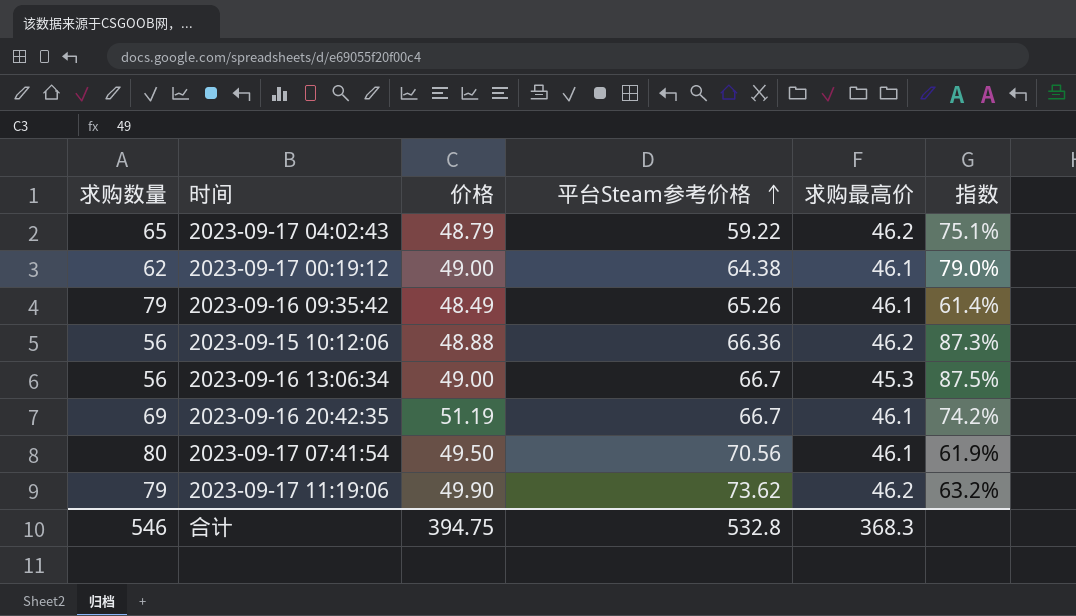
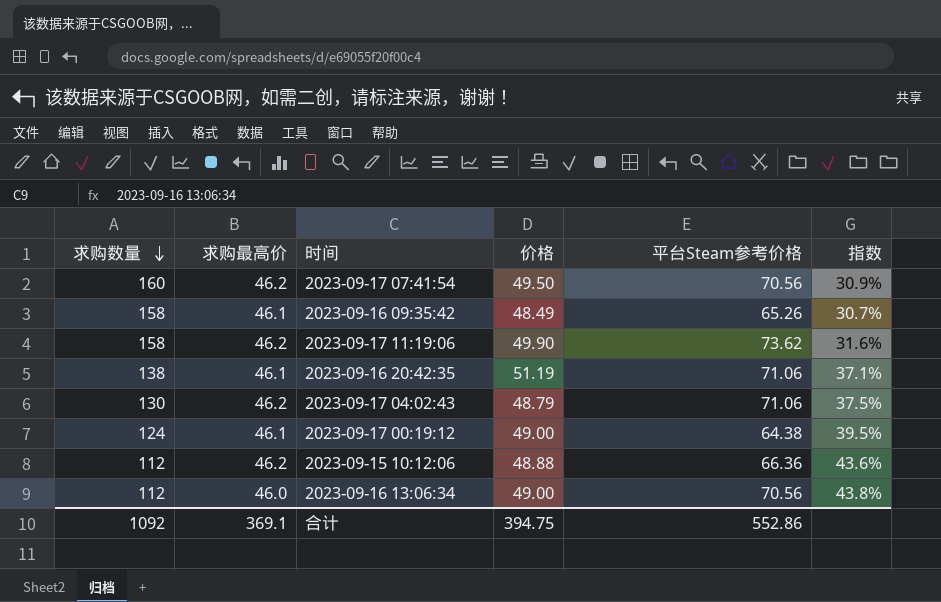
row order: 平台Steam参考价格 ascending -> 求购数量 descending
column 求购最高价 | position: 5 -> 2
2023-09-17 07:41:54 | 求购数量: 80 -> 160
2023-09-17 07:41:54 | 求购最高价: 46.1 -> 46.2
2023-09-17 07:41:54 | 指数: 61.9% -> 30.9%
2023-09-16 09:35:42 | 求购数量: 79 -> 158
2023-09-16 09:35:42 | 指数: 61.4% -> 30.7%
2023-09-17 11:19:06 | 求购数量: 79 -> 158
2023-09-17 11:19:06 | 指数: 63.2% -> 31.6%
2023-09-16 20:42:35 | 求购数量: 69 -> 138
2023-09-16 20:42:35 | 平台Steam参考价格: 66.7 -> 71.06
2023-09-16 20:42:35 | 指数: 74.2% -> 37.1%
2023-09-17 04:02:43 | 求购数量: 65 -> 130
2023-09-17 04:02:43 | 平台Steam参考价格: 59.22 -> 71.06
2023-09-17 04:02:43 | 指数: 75.1% -> 37.5%
2023-09-17 00:19:12 | 求购数量: 62 -> 124
2023-09-17 00:19:12 | 指数: 79.0% -> 39.5%
2023-09-15 10:12:06 | 求购数量: 56 -> 112
2023-09-15 10:12:06 | 指数: 87.3% -> 43.6%
2023-09-16 13:06:34 | 求购数量: 56 -> 112
2023-09-16 13:06:34 | 求购最高价: 45.3 -> 46.0
2023-09-16 13:06:34 | 平台Steam参考价格: 66.7 -> 70.56
2023-09-16 13:06:34 | 指数: 87.5% -> 43.8%
合计 | 求购数量: 546 -> 1092
合计 | 求购最高价: 368.3 -> 369.1
合计 | 平台Steam参考价格: 532.8 -> 552.86

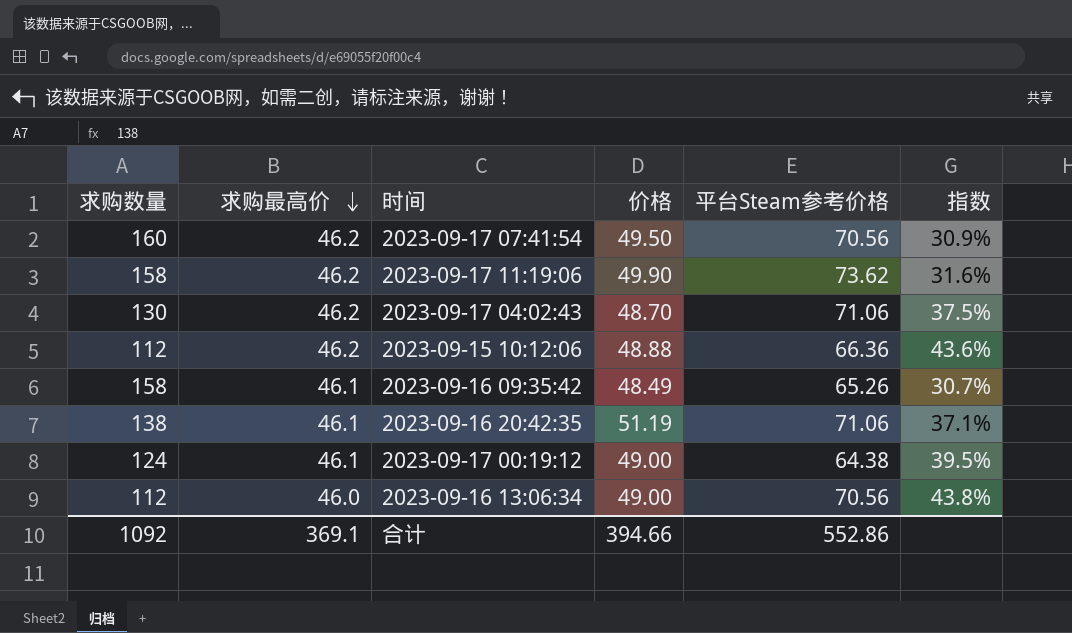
row order: 求购数量 descending -> 求购最高价 descending
2023-09-17 04:02:43 | 价格: 48.79 -> 48.70
合计 | 价格: 394.75 -> 394.66

